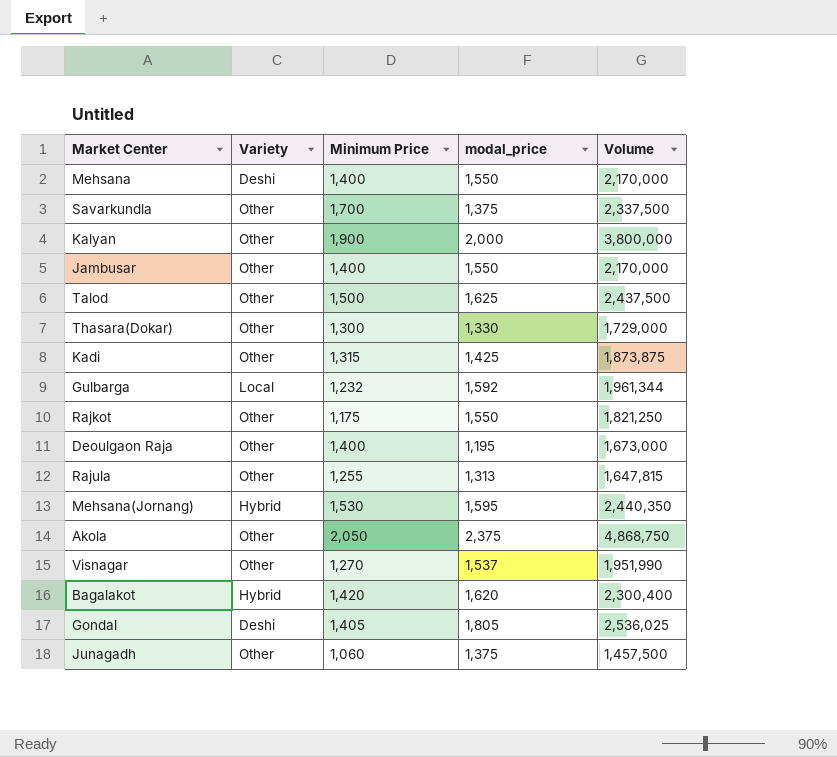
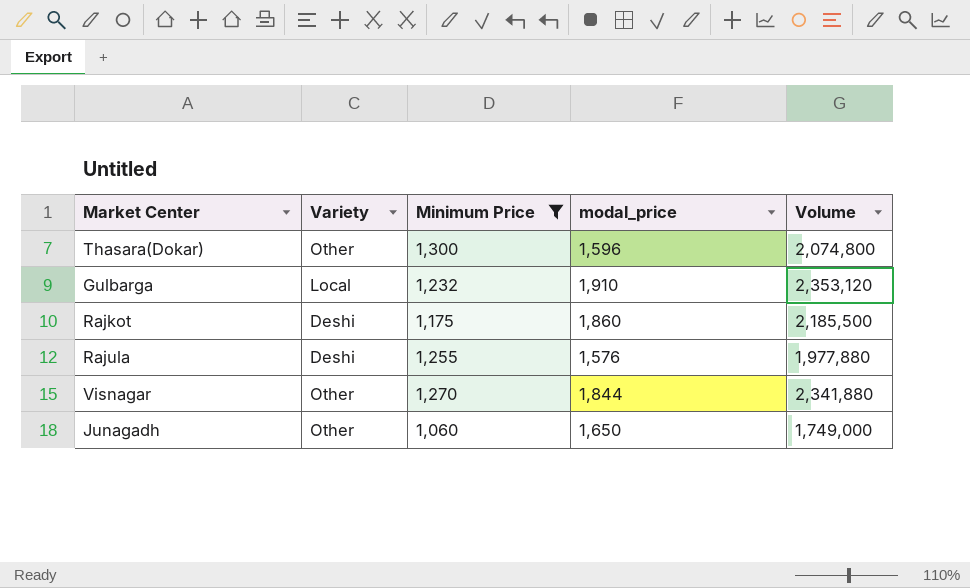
filter: none -> Minimum Price <= 1,300
Thasara(Dokar) | modal_price: 1,330 -> 1,596
Thasara(Dokar) | Volume: 1,729,000 -> 2,074,800
Gulbarga | modal_price: 1,592 -> 1,910
Gulbarga | Volume: 1,961,344 -> 2,353,120
Rajkot | Variety: Other -> Deshi
Rajkot | modal_price: 1,550 -> 1,860
Rajkot | Volume: 1,821,250 -> 2,185,500
Rajula | Variety: Other -> Deshi
Rajula | modal_price: 1,313 -> 1,576
Rajula | Volume: 1,647,815 -> 1,977,880
Visnagar | modal_price: 1,537 -> 1,844
Visnagar | Volume: 1,951,990 -> 2,341,880
Junagadh | modal_price: 1,375 -> 1,650
Junagadh | Volume: 1,457,500 -> 1,749,000

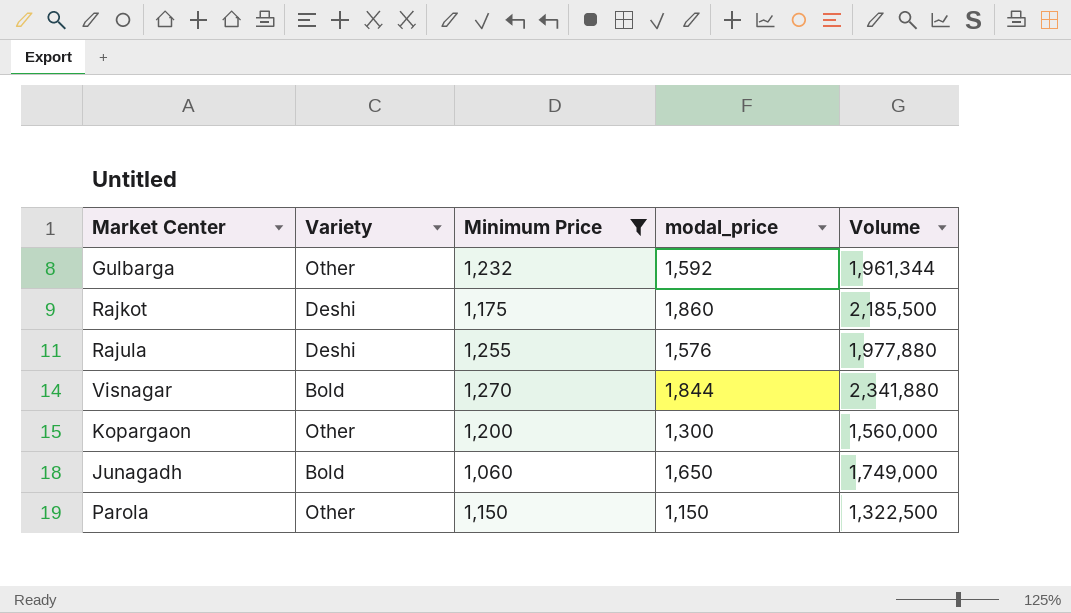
row Thasara(Dokar): Other | 1,300 | 1,596 | 2,074,800 -> none
Gulbarga | Variety: Local -> Other
Gulbarga | modal_price: 1,910 -> 1,592
Gulbarga | Volume: 2,353,120 -> 1,961,344
Visnagar | Variety: Other -> Bold
row Kopargaon: none -> Other | 1,200 | 1,300 | 1,560,000
Junagadh | Variety: Other -> Bold
row Parola: none -> Other | 1,150 | 1,150 | 1,322,500

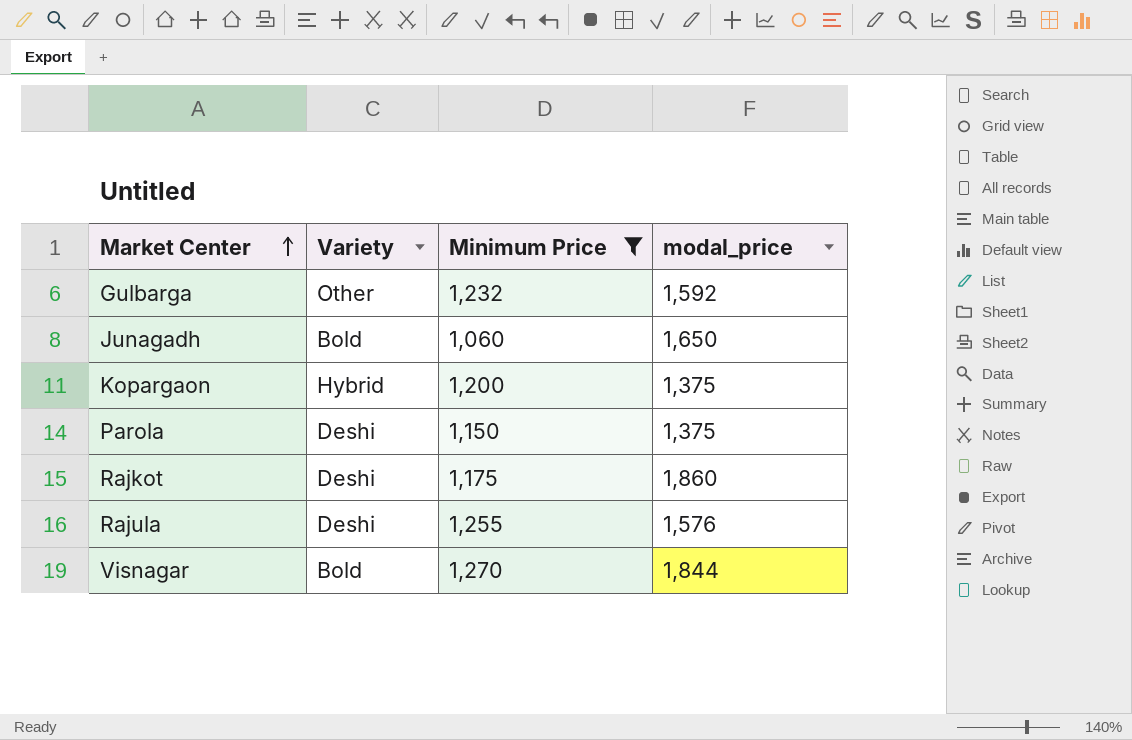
row order: none -> Market Center ascending
column Volume | formula: [Minimum Price] * [modal_price] -> none
Kopargaon | Variety: Other -> Hybrid
Kopargaon | modal_price: 1,300 -> 1,375
Parola | Variety: Other -> Deshi
Parola | modal_price: 1,150 -> 1,375

